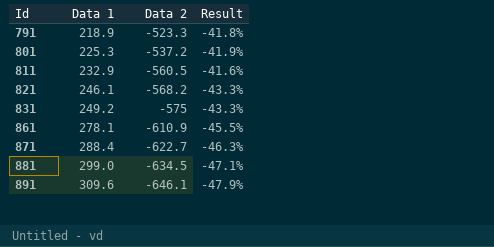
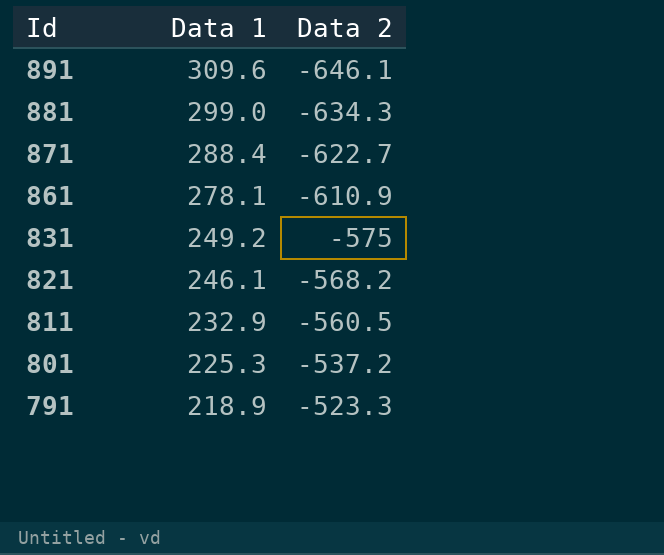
row order: Id ascending -> Id descending
column Result | formula: [Data 1] / [Data 2] -> none
881 | Data 2: -634.5 -> -634.3

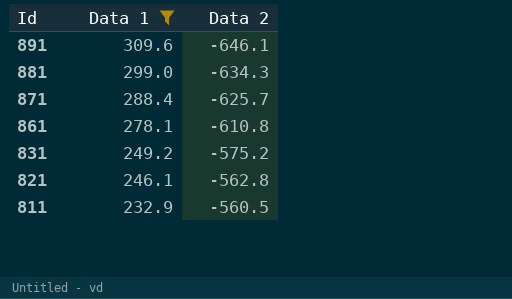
filter: none -> Data 1 >= 232.9
871 | Data 2: -622.7 -> -625.7
861 | Data 2: -610.9 -> -610.8
831 | Data 2: -575 -> -575.2
821 | Data 2: -568.2 -> -562.8

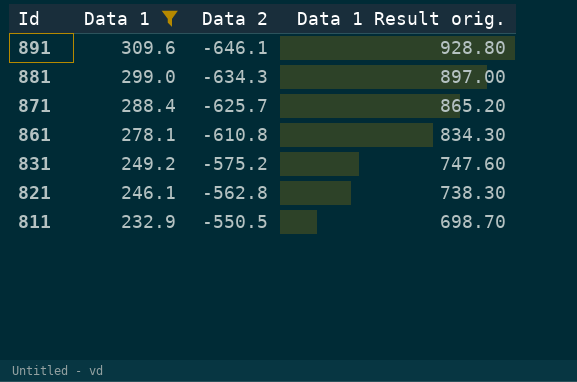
column Data 1 Result orig. | formula: none -> [Data 1] * 3
811 | Data 2: -560.5 -> -550.5

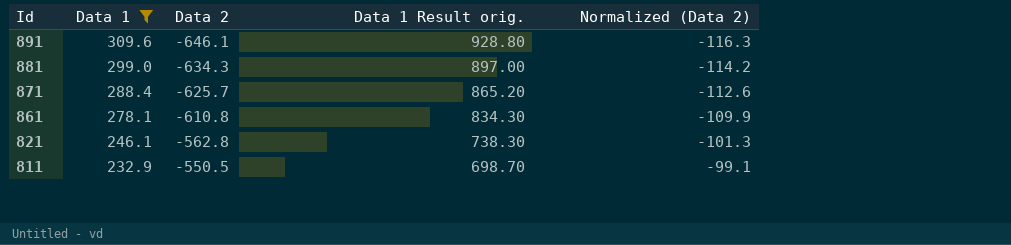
column Normalized (Data 2) | formula: none -> [Data 2] * 0.18
row 831: 249.2 | -575.2 | 747.60 -> none

